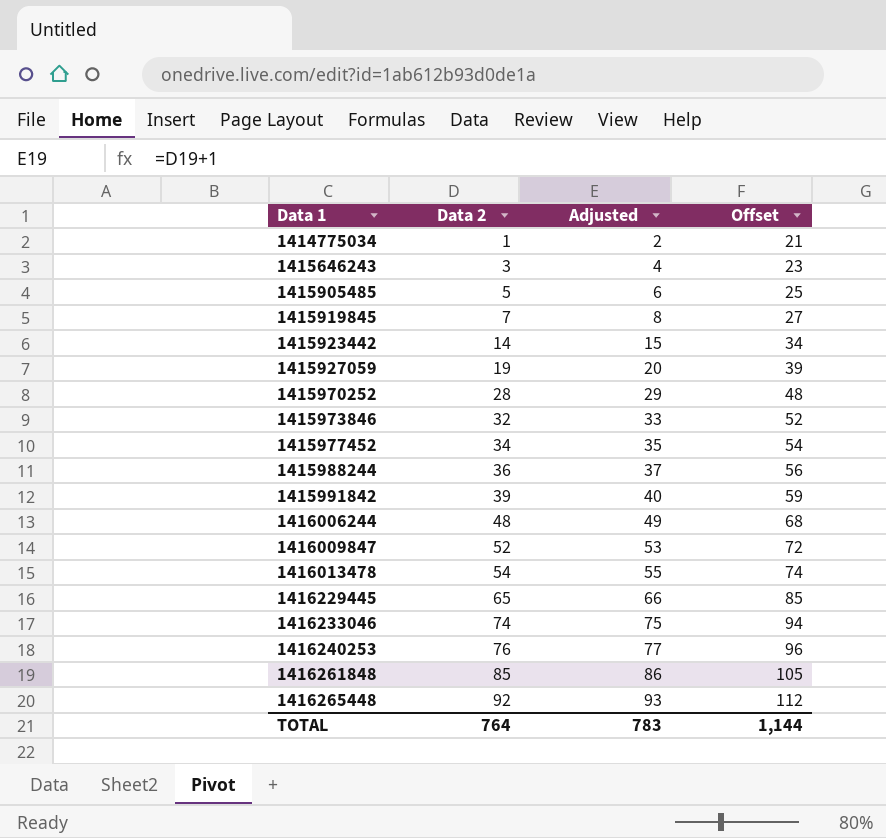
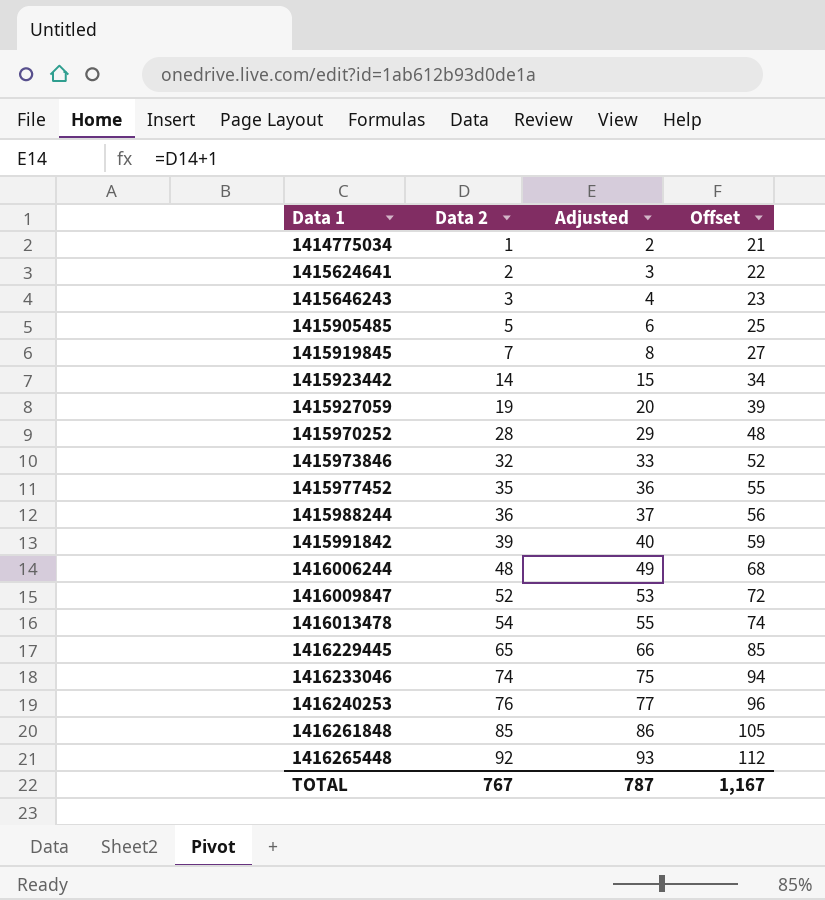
row 1415624641: none -> 2 | 3 | 22
1415977452 | Data 2: 34 -> 35
1415977452 | Adjusted: 35 -> 36
1415977452 | Offset: 54 -> 55
TOTAL | Data 2: 764 -> 767
TOTAL | Adjusted: 783 -> 787
TOTAL | Offset: 1,144 -> 1,167

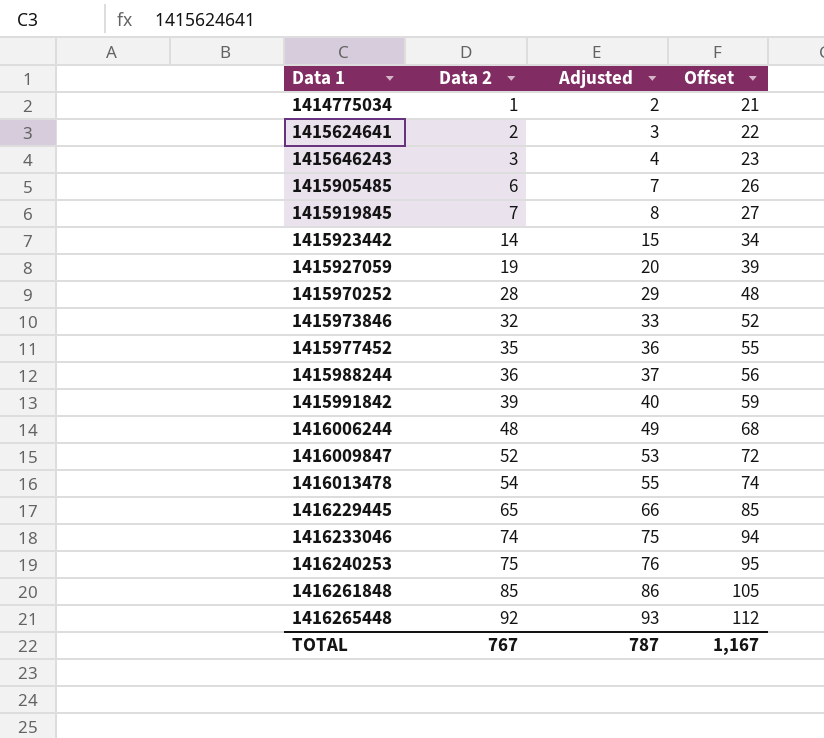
1415905485 | Data 2: 5 -> 6
1415905485 | Adjusted: 6 -> 7
1415905485 | Offset: 25 -> 26
1416240253 | Data 2: 76 -> 75
1416240253 | Adjusted: 77 -> 76
1416240253 | Offset: 96 -> 95

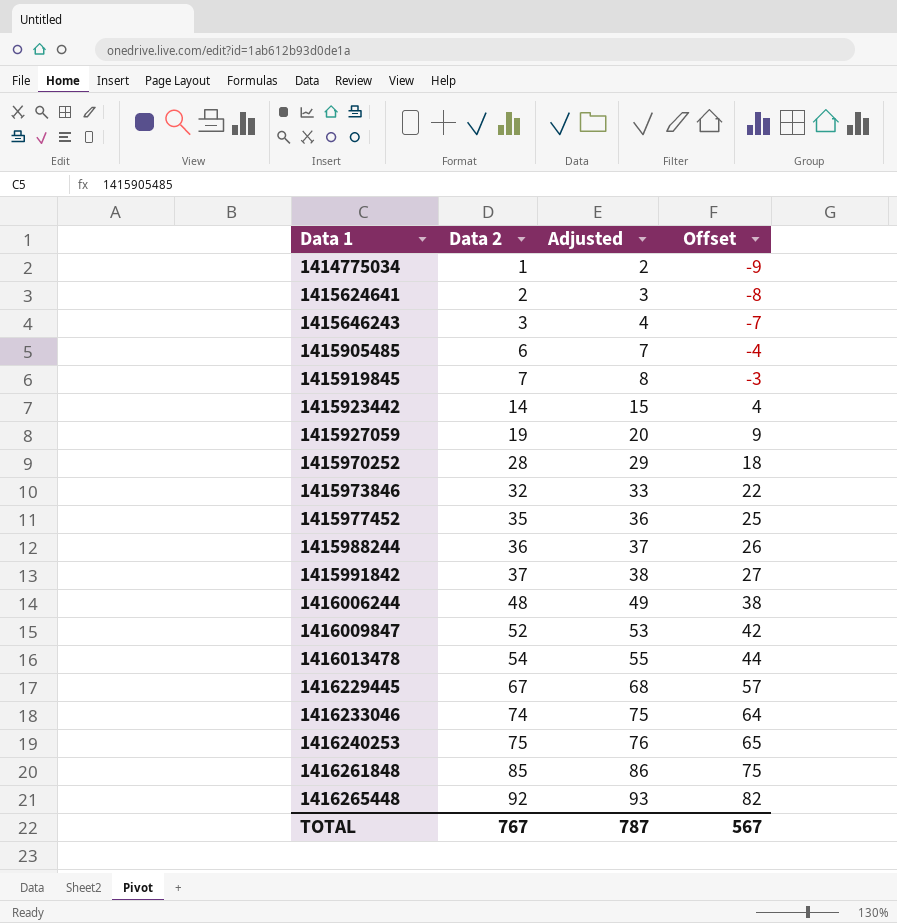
column Offset | formula: [Data 2] + 20 -> [Data 2] - 10
1415991842 | Data 2: 39 -> 37
1415991842 | Adjusted: 40 -> 38
1416229445 | Data 2: 65 -> 67
1416229445 | Adjusted: 66 -> 68
TOTAL | Offset: 1,167 -> 567

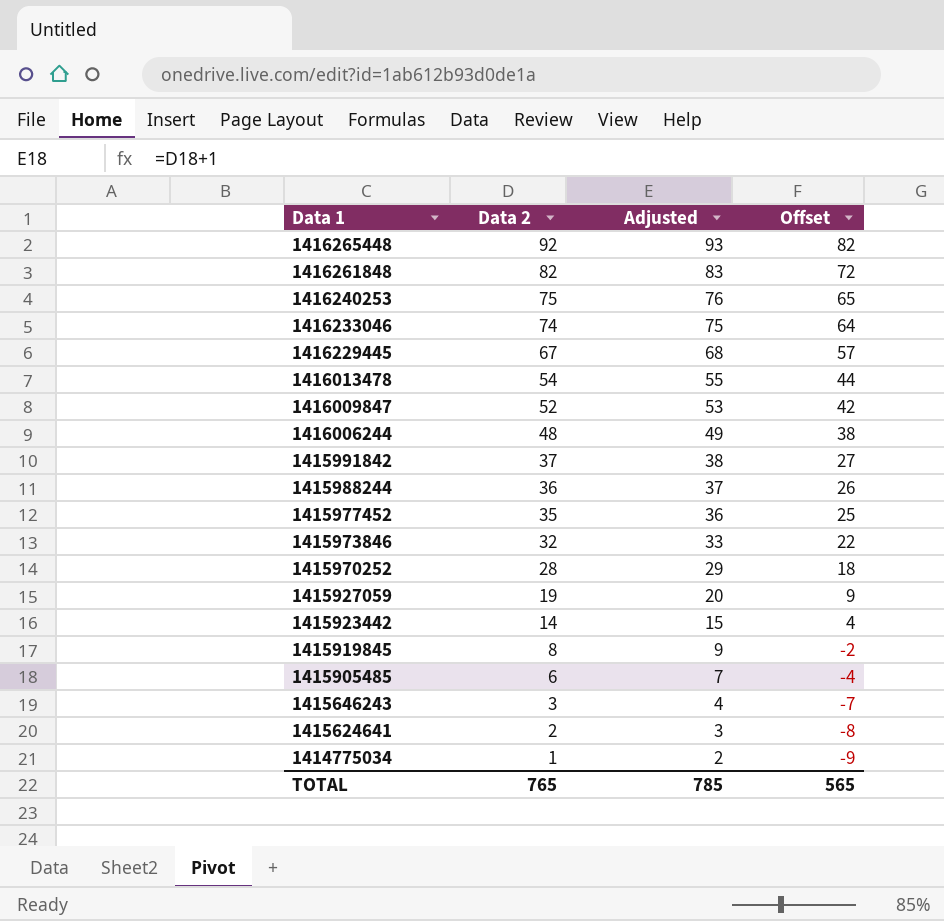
row order: Data 1 ascending -> Data 1 descending
1416261848 | Data 2: 85 -> 82
1416261848 | Adjusted: 86 -> 83
1416261848 | Offset: 75 -> 72
1415919845 | Data 2: 7 -> 8
1415919845 | Adjusted: 8 -> 9
1415919845 | Offset: -3 -> -2
TOTAL | Data 2: 767 -> 765
TOTAL | Adjusted: 787 -> 785
TOTAL | Offset: 567 -> 565

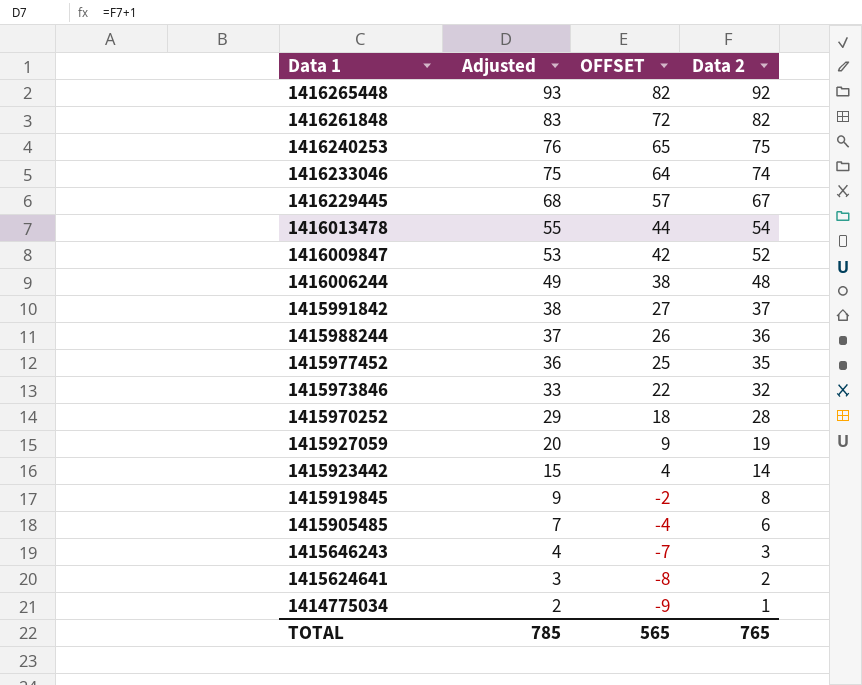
column name: Offset -> OFFSET
column Data 2 | position: 2 -> 4

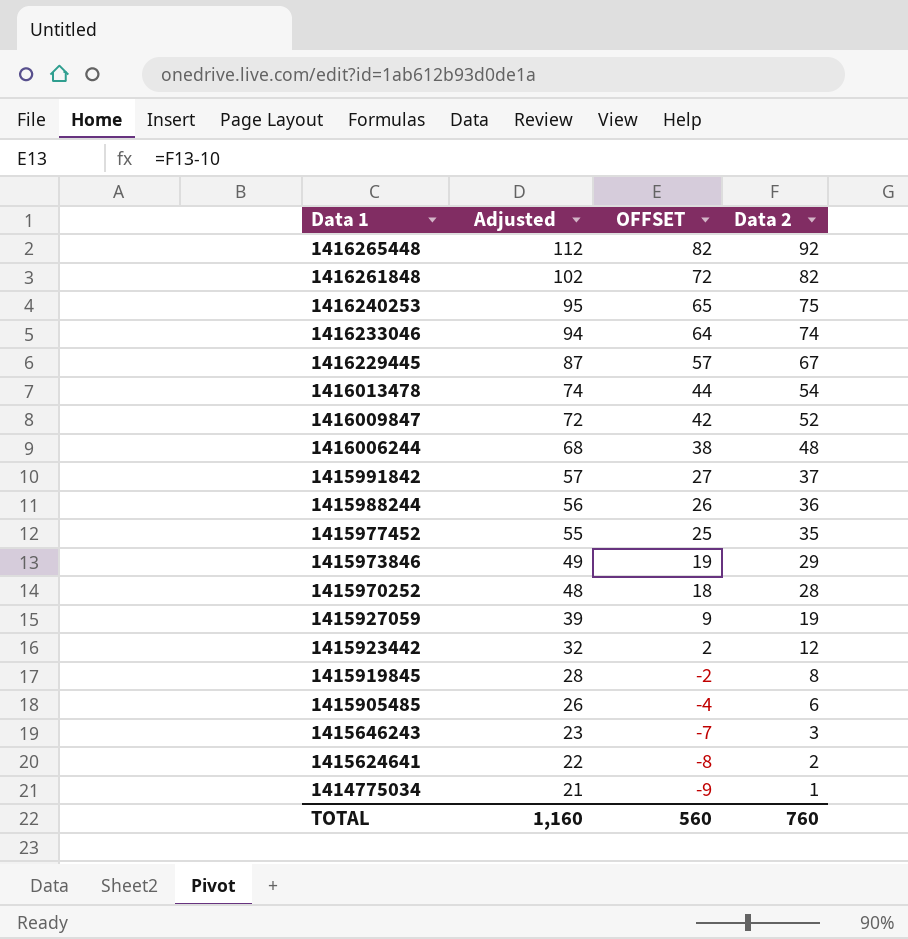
column Adjusted | formula: [Data 2] + 1 -> [Data 2] + 20
1415973846 | OFFSET: 22 -> 19
1415973846 | Data 2: 32 -> 29
1415923442 | OFFSET: 4 -> 2
1415923442 | Data 2: 14 -> 12
TOTAL | Adjusted: 785 -> 1,160
TOTAL | OFFSET: 565 -> 560
TOTAL | Data 2: 765 -> 760

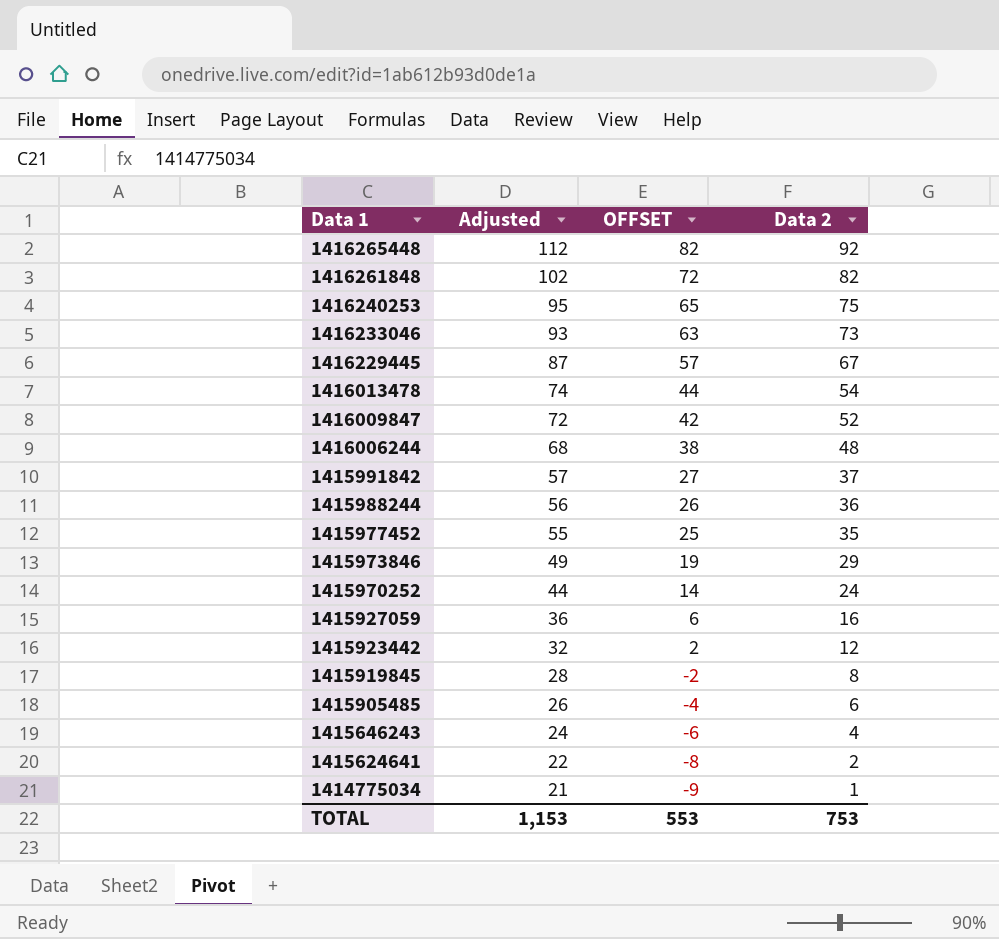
1416233046 | Adjusted: 94 -> 93
1416233046 | OFFSET: 64 -> 63
1416233046 | Data 2: 74 -> 73
1415970252 | Adjusted: 48 -> 44
1415970252 | OFFSET: 18 -> 14
1415970252 | Data 2: 28 -> 24
1415927059 | Adjusted: 39 -> 36
1415927059 | OFFSET: 9 -> 6
1415927059 | Data 2: 19 -> 16
1415646243 | Adjusted: 23 -> 24
1415646243 | OFFSET: -7 -> -6
1415646243 | Data 2: 3 -> 4
TOTAL | Adjusted: 1,160 -> 1,153
TOTAL | OFFSET: 560 -> 553
TOTAL | Data 2: 760 -> 753

